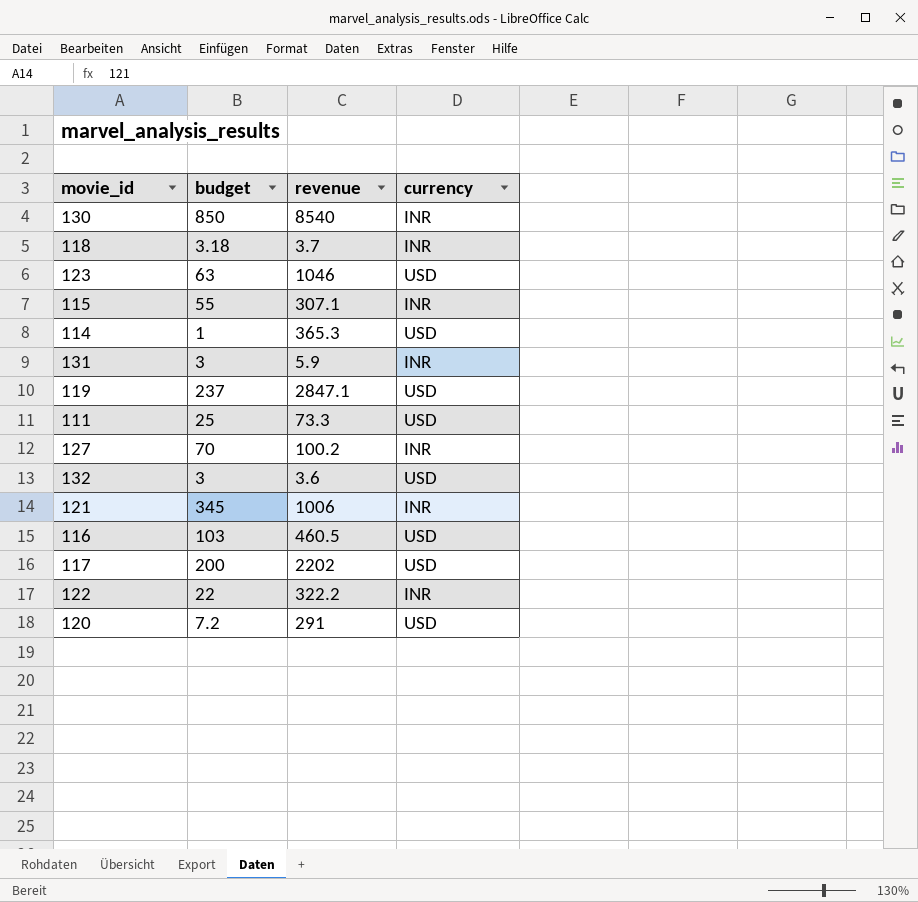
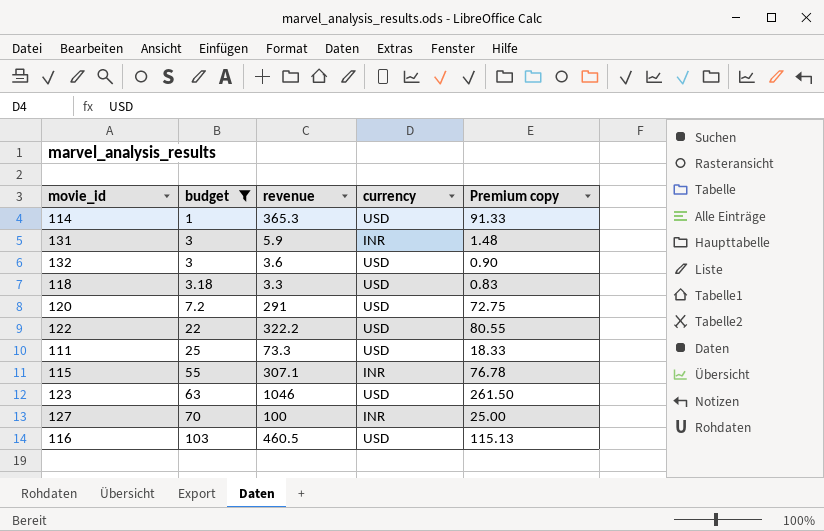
filter: none -> budget <= 103
row order: none -> budget ascending
column Premium copy | formula: none -> [revenue] * 0.25
118 | revenue: 3.7 -> 3.3
118 | currency: INR -> USD
122 | currency: INR -> USD
127 | revenue: 100.2 -> 100

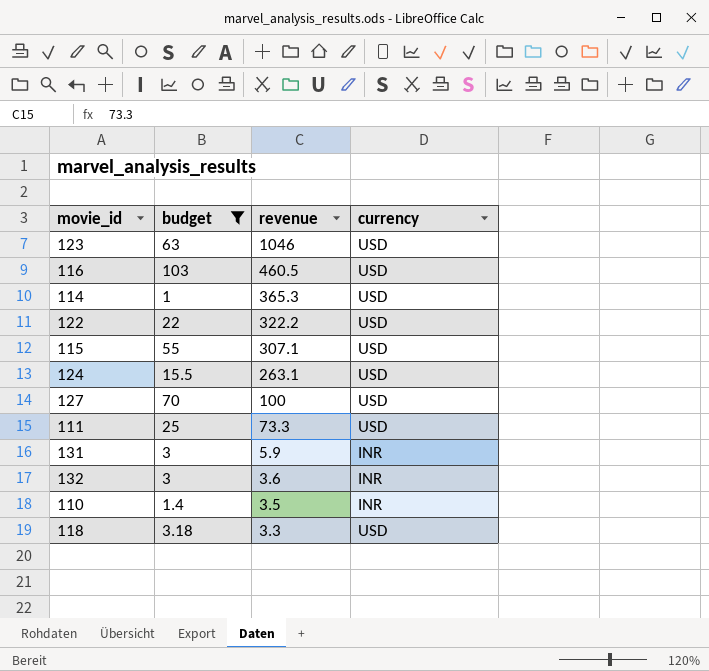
row order: budget ascending -> revenue descending
column Premium copy | formula: [revenue] * 0.25 -> none
row 120: 7.2 | 291 | USD | 72.75 -> none
115 | currency: INR -> USD
row 124: none -> 15.5 | 263.1 | USD
127 | currency: INR -> USD
132 | currency: USD -> INR
row 110: none -> 1.4 | 3.5 | INR

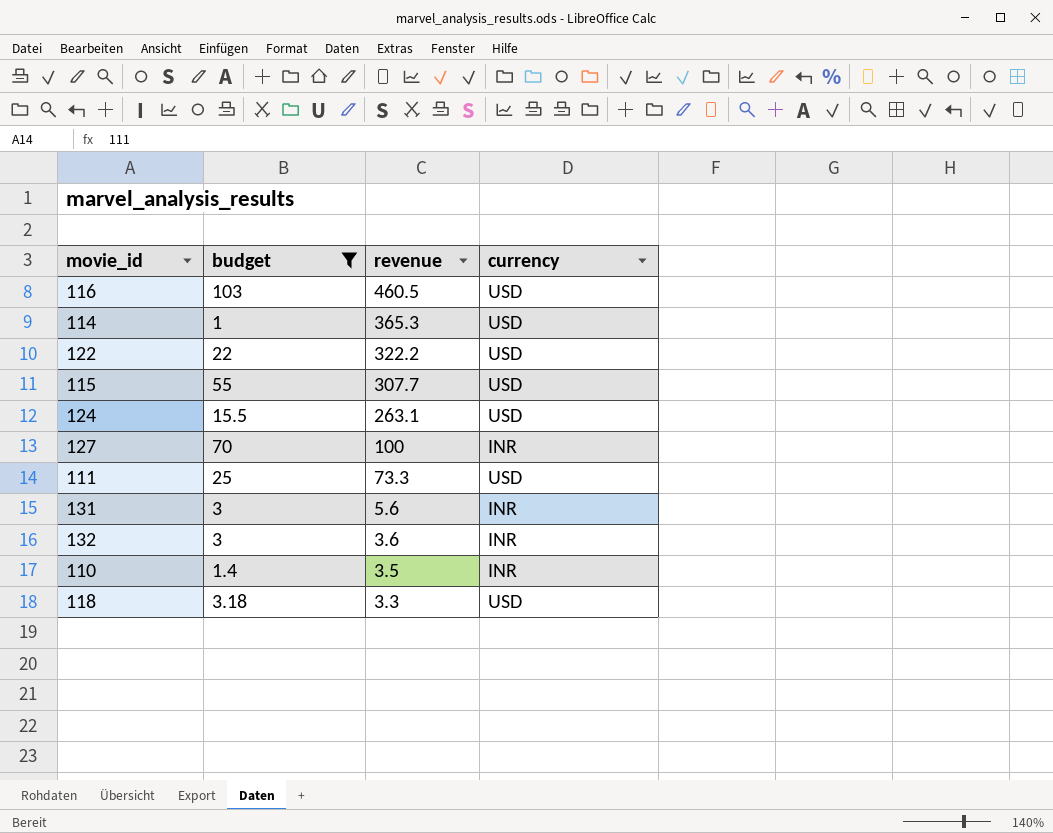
row 123: 63 | 1046 | USD -> none
115 | revenue: 307.1 -> 307.7
127 | currency: USD -> INR
131 | revenue: 5.9 -> 5.6

